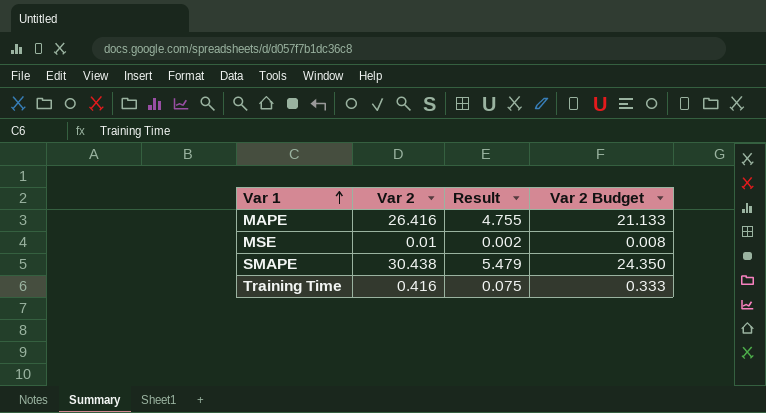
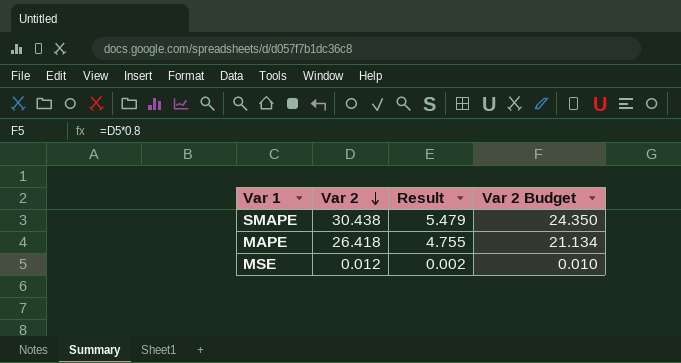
row order: Var 1 ascending -> Var 2 descending
row Training Time: 0.416 | 0.075 | 0.333 -> none
MAPE | Var 2: 26.416 -> 26.418
MAPE | Var 2 Budget: 21.133 -> 21.134
MSE | Var 2: 0.01 -> 0.012
MSE | Var 2 Budget: 0.008 -> 0.010

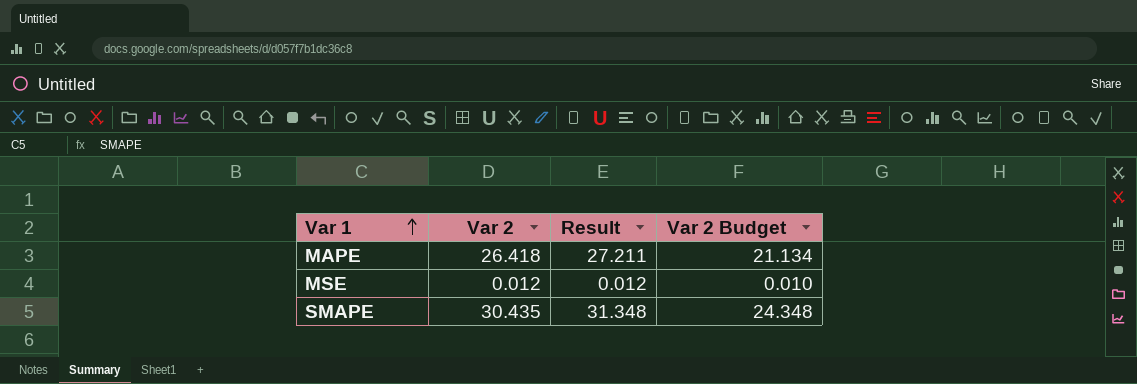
row order: Var 2 descending -> Var 1 ascending
column Result | formula: [Var 2] * 0.18 -> [Var 2] * 1.03
SMAPE | Var 2: 30.438 -> 30.435
SMAPE | Var 2 Budget: 24.350 -> 24.348

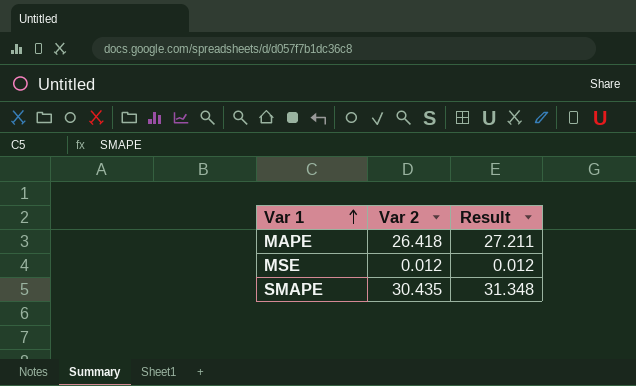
column Var 2 Budget | formula: [Var 2] * 0.8 -> none

